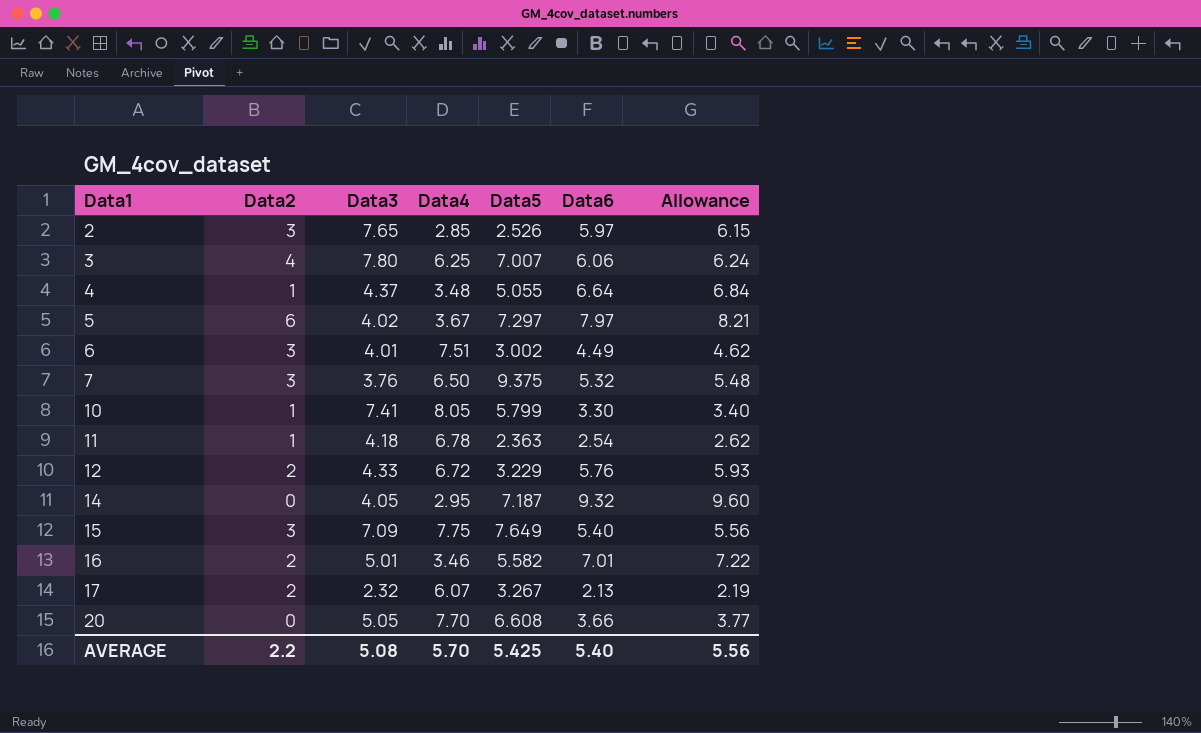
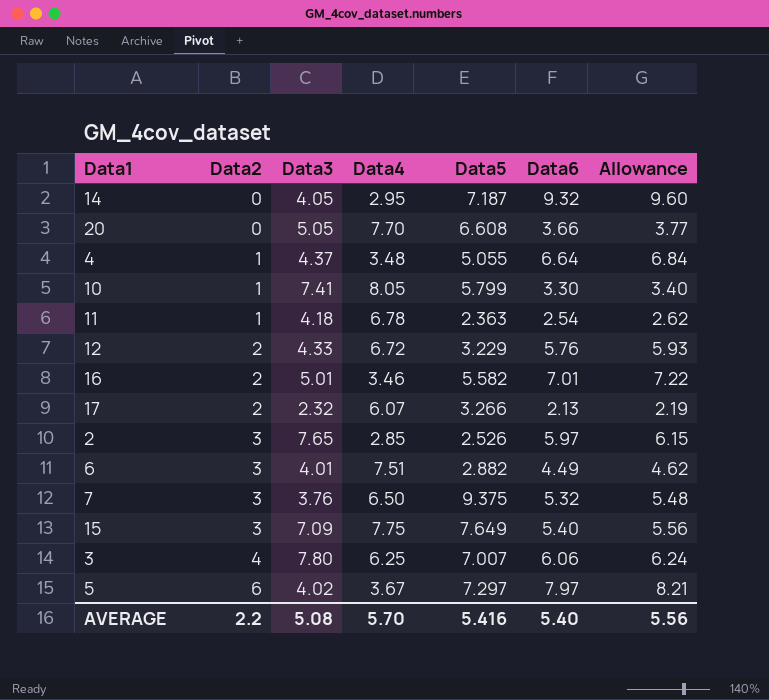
row order: Data1 ascending -> Data2 ascending
17 | Data5: 3.267 -> 3.266
6 | Data5: 3.002 -> 2.882
AVERAGE | Data5: 5.425 -> 5.416

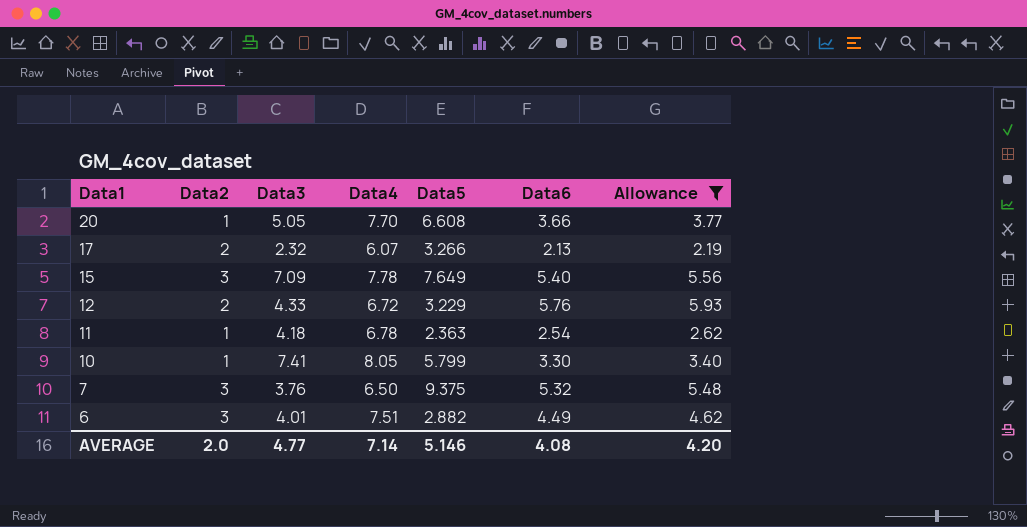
filter: none -> Allowance <= 5.93
row order: Data2 ascending -> Data1 descending
20 | Data2: 0 -> 1
15 | Data4: 7.75 -> 7.78
AVERAGE | Data2: 2.2 -> 2.0
AVERAGE | Data3: 5.08 -> 4.77
AVERAGE | Data4: 5.70 -> 7.14
AVERAGE | Data5: 5.416 -> 5.146
AVERAGE | Data6: 5.40 -> 4.08
AVERAGE | Allowance: 5.56 -> 4.20

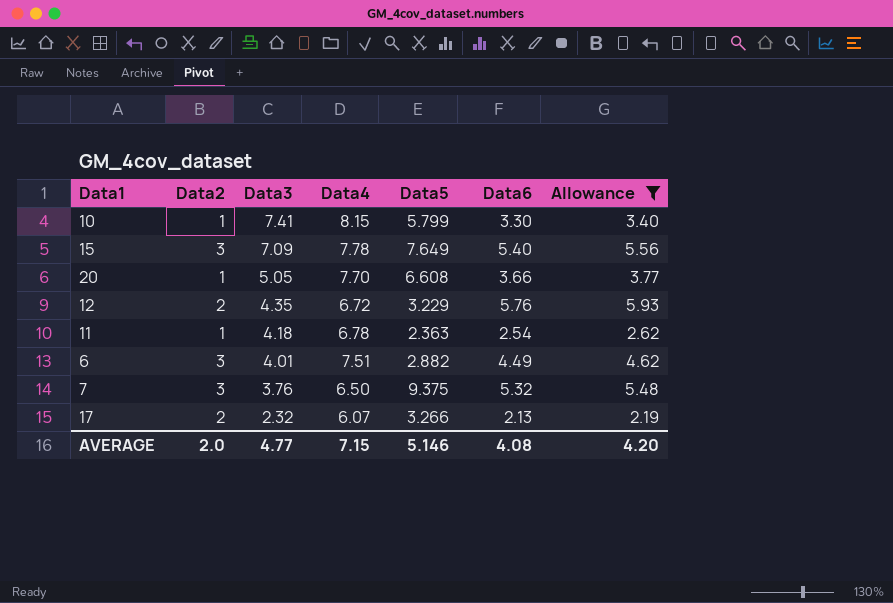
row order: Data1 descending -> Data3 descending
10 | Data4: 8.05 -> 8.15
12 | Data3: 4.33 -> 4.35
AVERAGE | Data4: 7.14 -> 7.15

